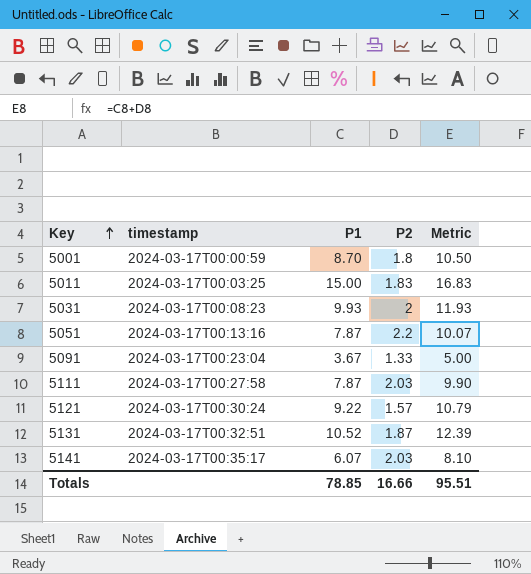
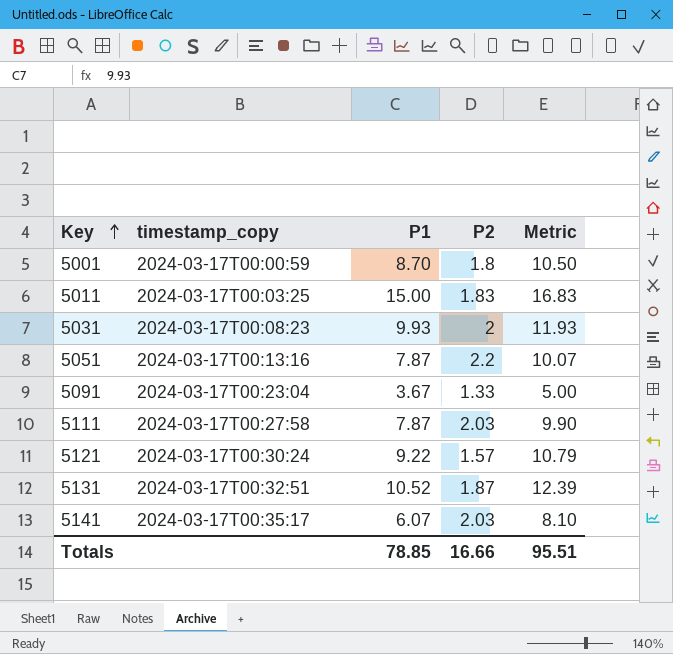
column name: timestamp -> timestamp_copy

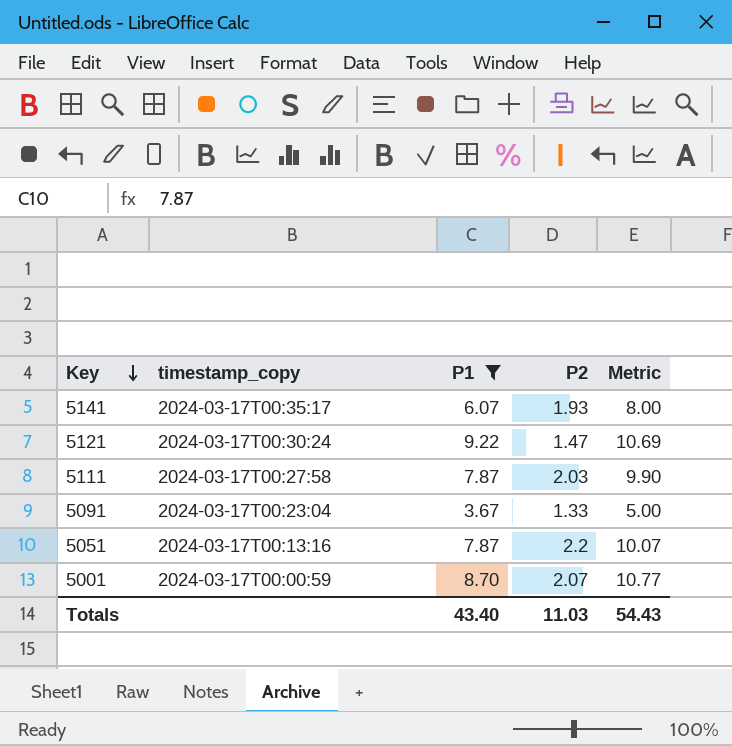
filter: none -> P1 <= 9.22
row order: Key ascending -> Key descending
5141 | P2: 2.03 -> 1.93
5141 | Metric: 8.10 -> 8.00
5121 | P2: 1.57 -> 1.47
5121 | Metric: 10.79 -> 10.69
5001 | P2: 1.8 -> 2.07
5001 | Metric: 10.50 -> 10.77
Totals | P1: 78.85 -> 43.40
Totals | P2: 16.66 -> 11.03
Totals | Metric: 95.51 -> 54.43

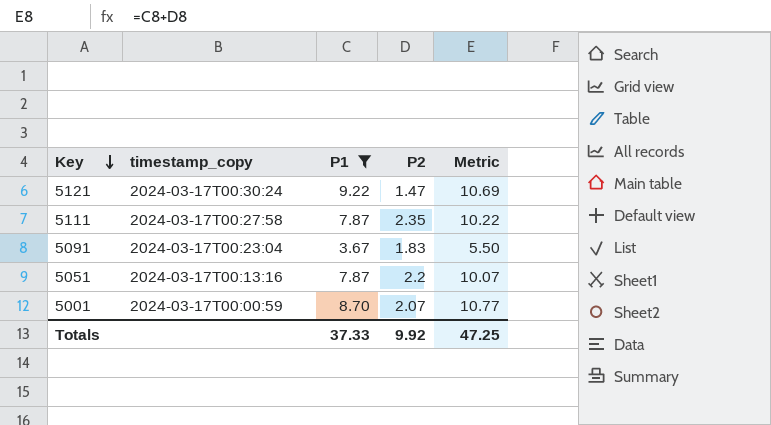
row 5141: 2024-03-17T00:35:17 | 6.07 | 1.93 | 8.00 -> none
5111 | P2: 2.03 -> 2.35
5111 | Metric: 9.90 -> 10.22
5091 | P2: 1.33 -> 1.83
5091 | Metric: 5.00 -> 5.50
Totals | P1: 43.40 -> 37.33
Totals | P2: 11.03 -> 9.92
Totals | Metric: 54.43 -> 47.25

